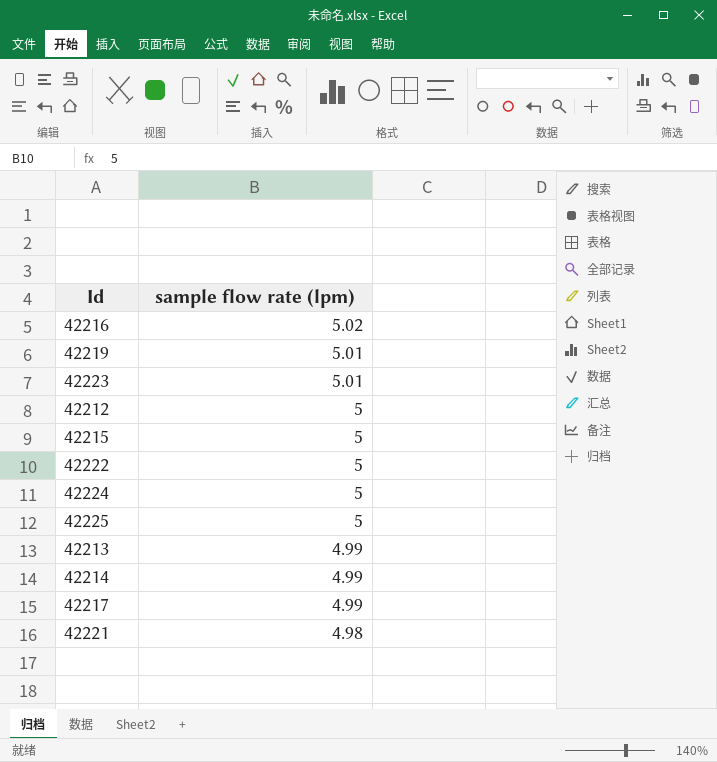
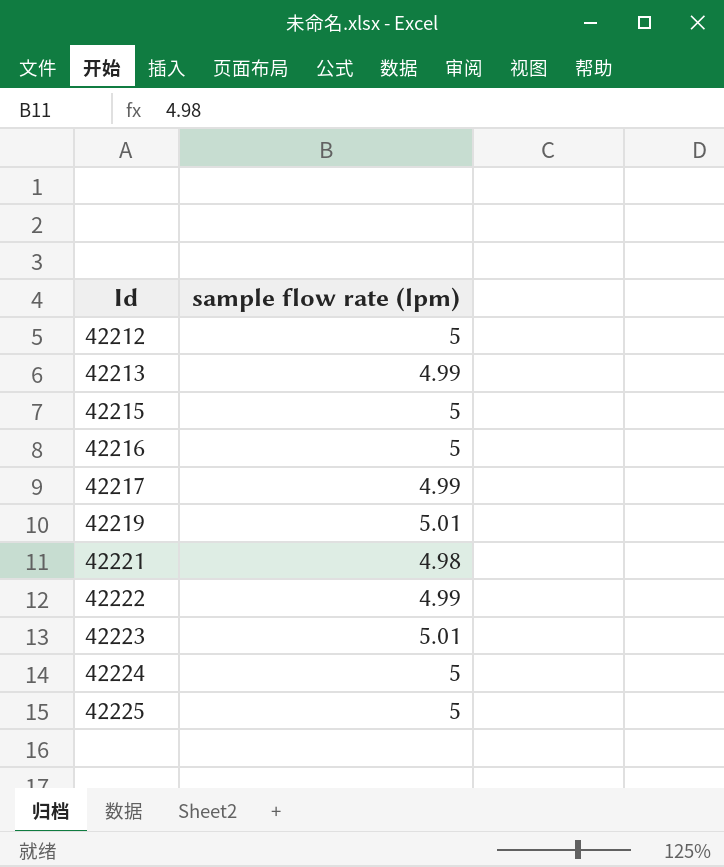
row order: sample flow rate (lpm) descending -> Id ascending
row 42214: 4.99 -> none
42216 | sample flow rate (lpm): 5.02 -> 5
42222 | sample flow rate (lpm): 5 -> 4.99

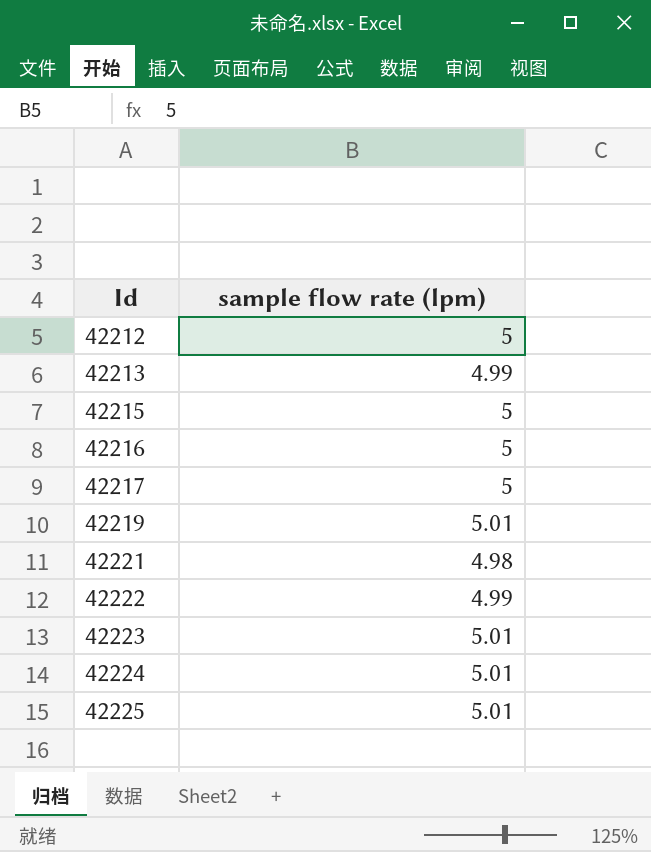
42217 | sample flow rate (lpm): 4.99 -> 5
42224 | sample flow rate (lpm): 5 -> 5.01
42225 | sample flow rate (lpm): 5 -> 5.01

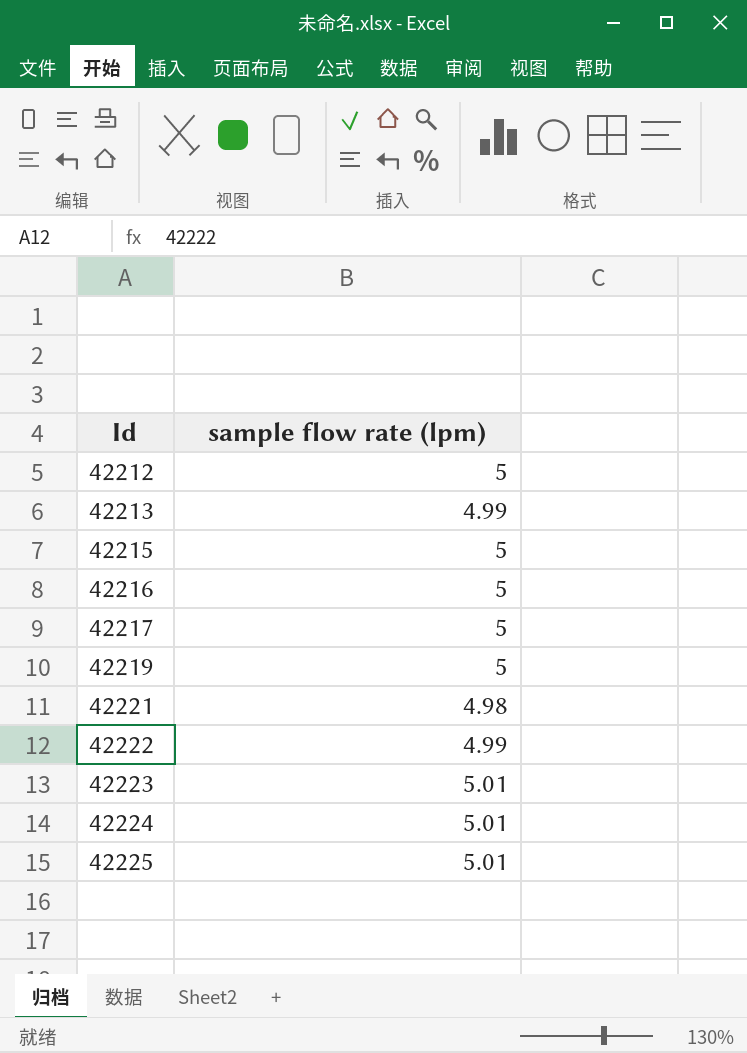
42219 | sample flow rate (lpm): 5.01 -> 5

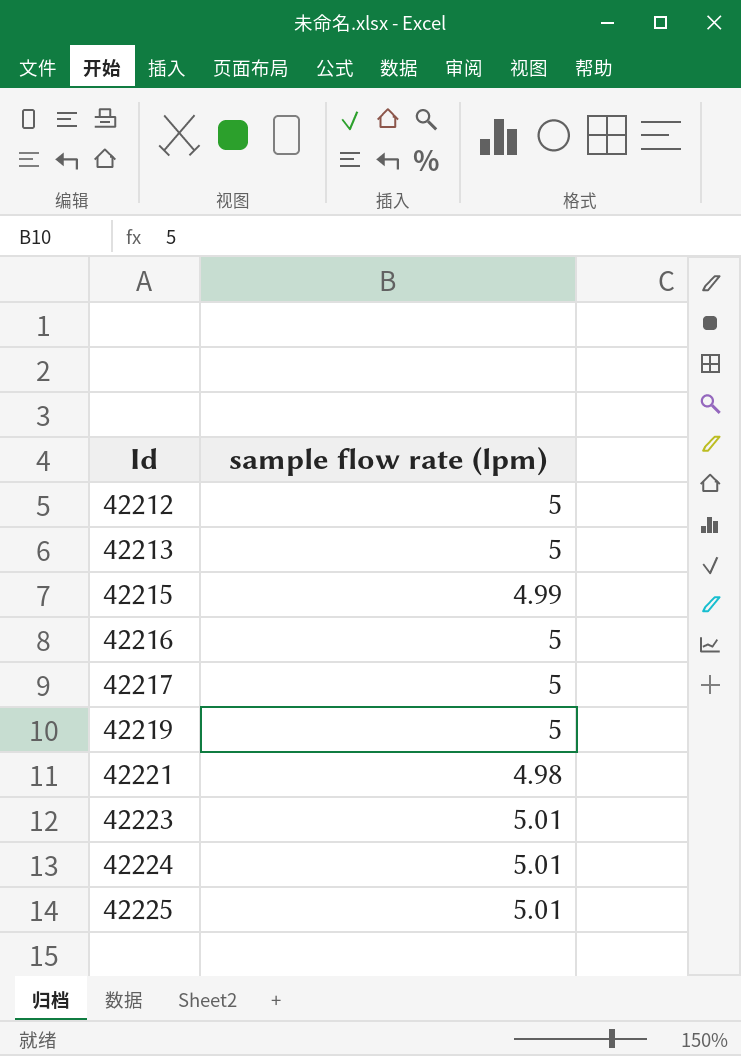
row 42222: 4.99 -> none
42213 | sample flow rate (lpm): 4.99 -> 5
42215 | sample flow rate (lpm): 5 -> 4.99

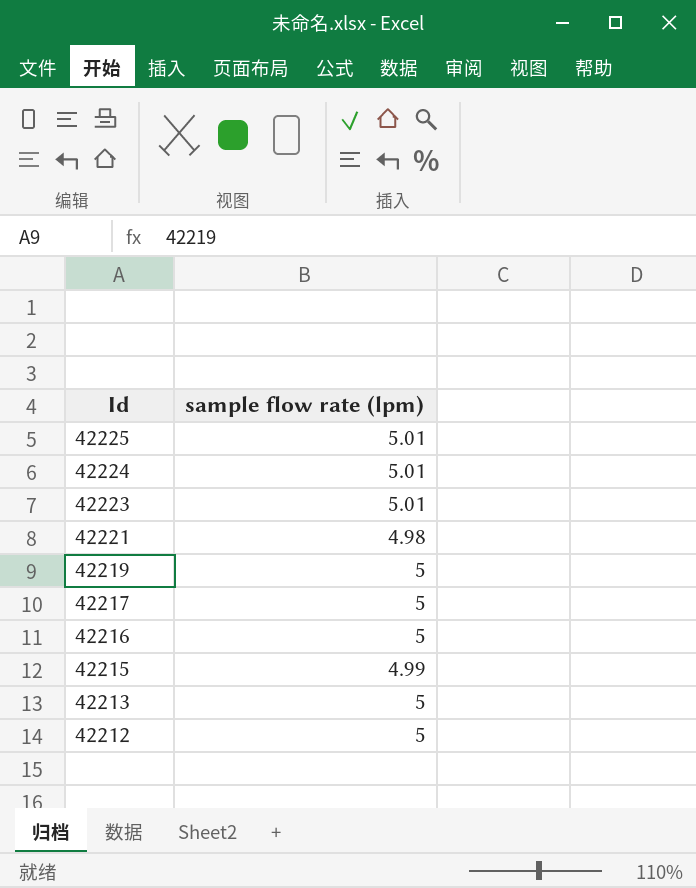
row order: Id ascending -> Id descending

